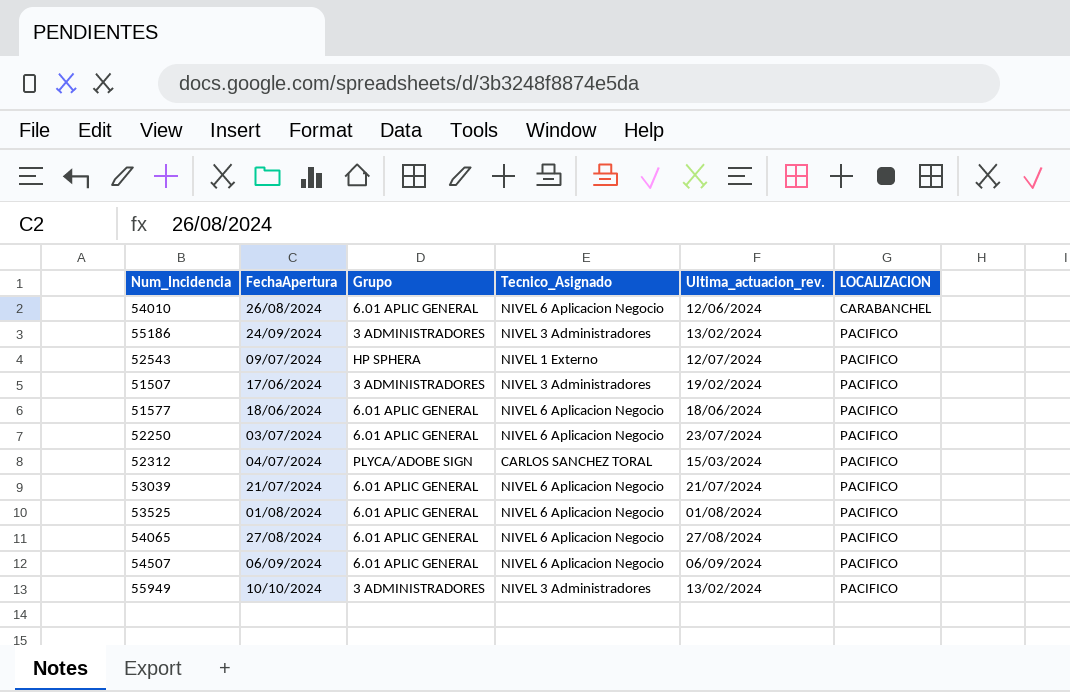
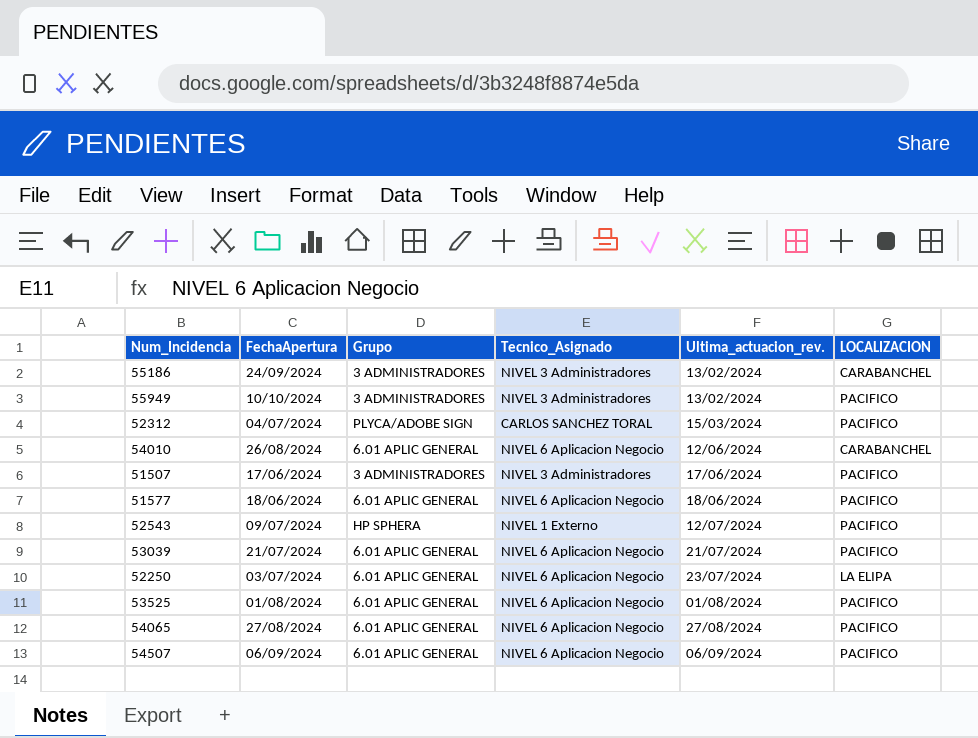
row order: LOCALIZACION ascending -> Ultima_actuacion_rev. ascending
55186 | LOCALIZACION: PACIFICO -> CARABANCHEL
51507 | Ultima_actuacion_rev.: 19/02/2024 -> 17/06/2024
52250 | LOCALIZACION: PACIFICO -> LA ELIPA

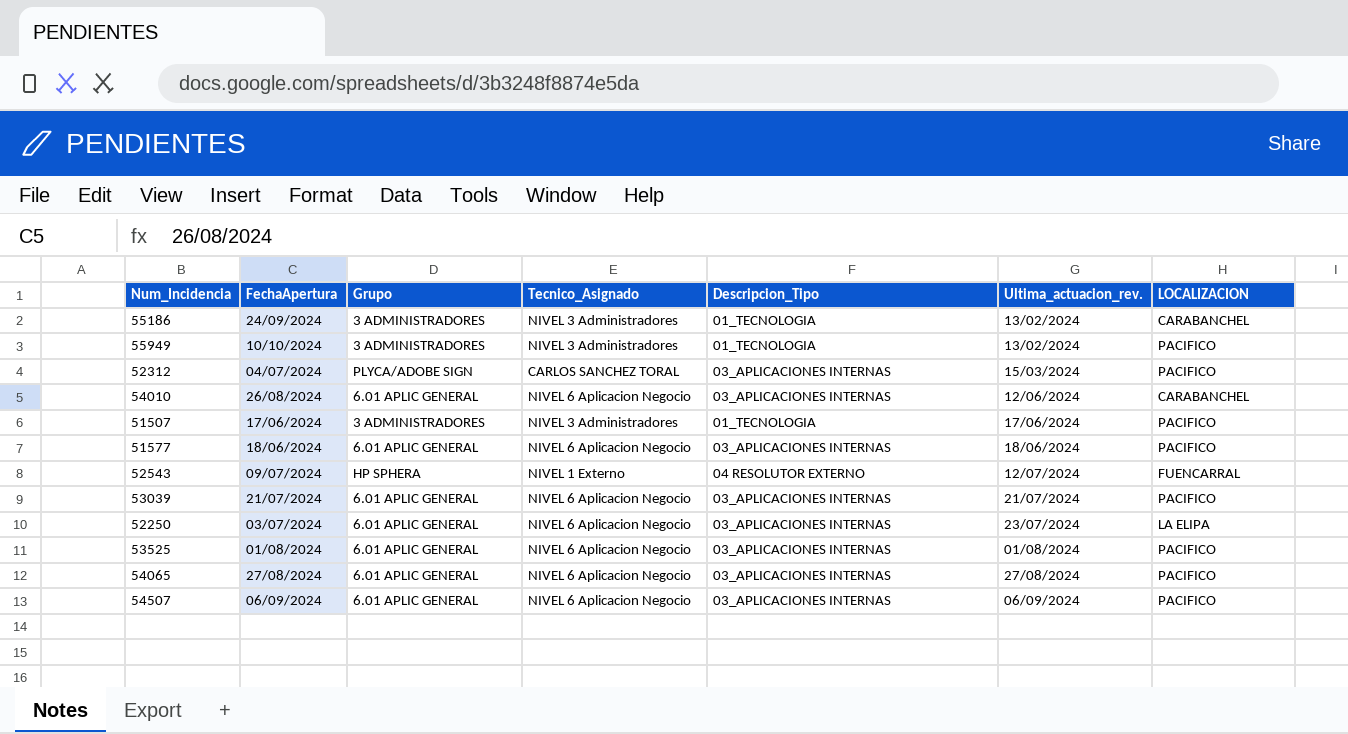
column Descripcion_Tipo | position: none -> 5
52543 | LOCALIZACION: PACIFICO -> FUENCARRAL

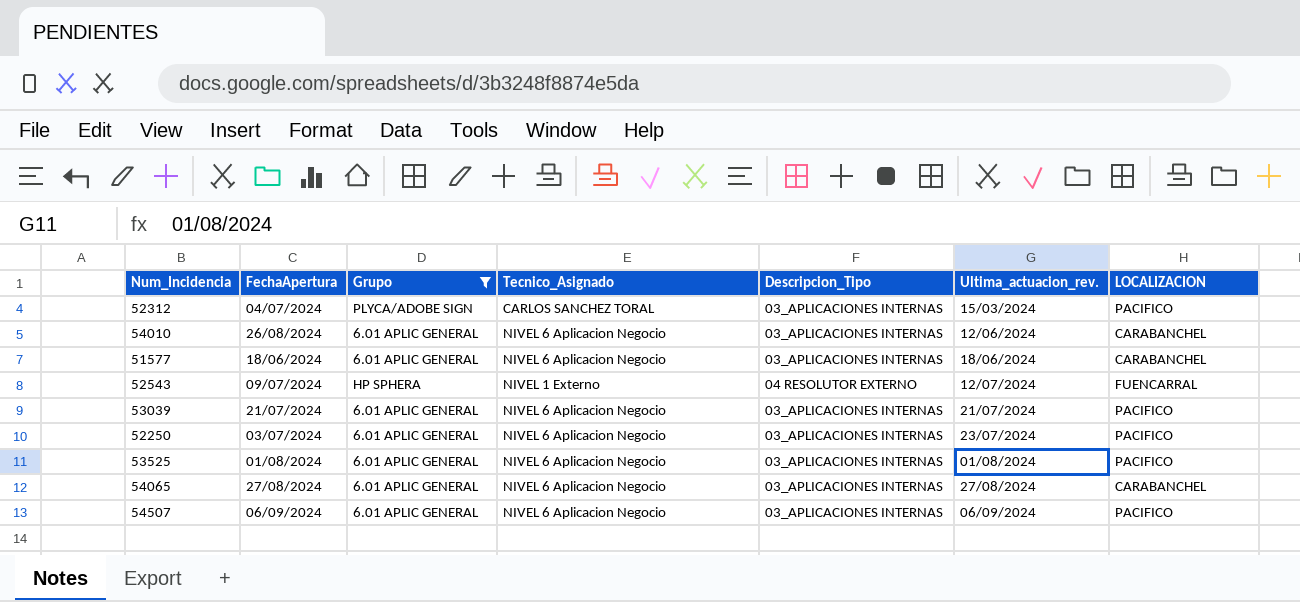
filter: none -> Grupo != 3 ADMINISTRADORES
51577 | LOCALIZACION: PACIFICO -> CARABANCHEL
52250 | LOCALIZACION: LA ELIPA -> PACIFICO
54065 | LOCALIZACION: PACIFICO -> CARABANCHEL

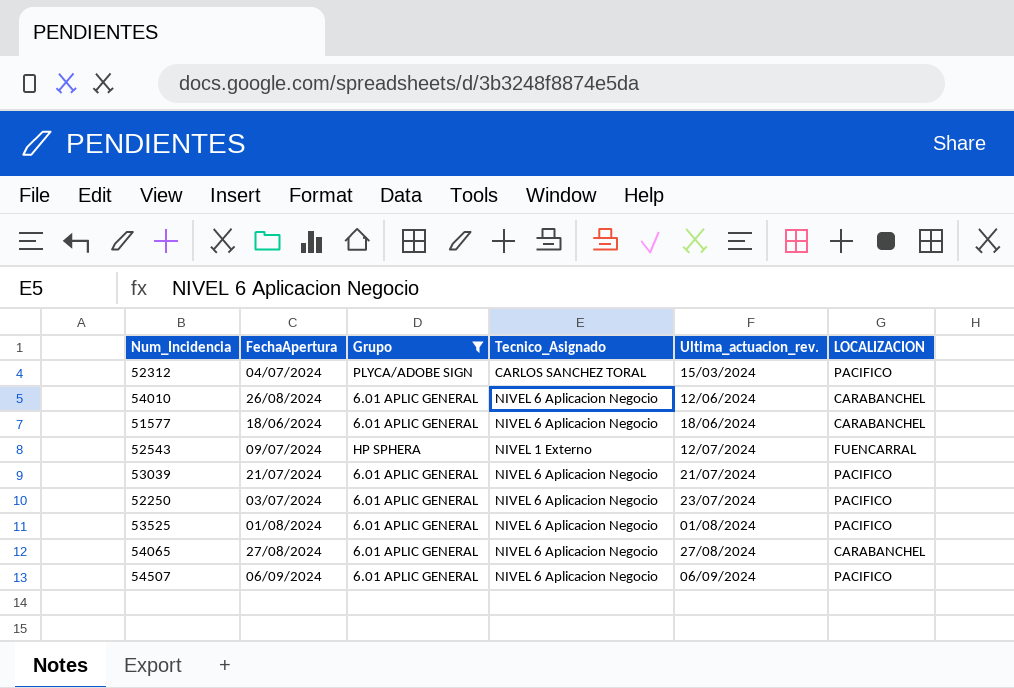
column Descripcion_Tipo | position: 5 -> none

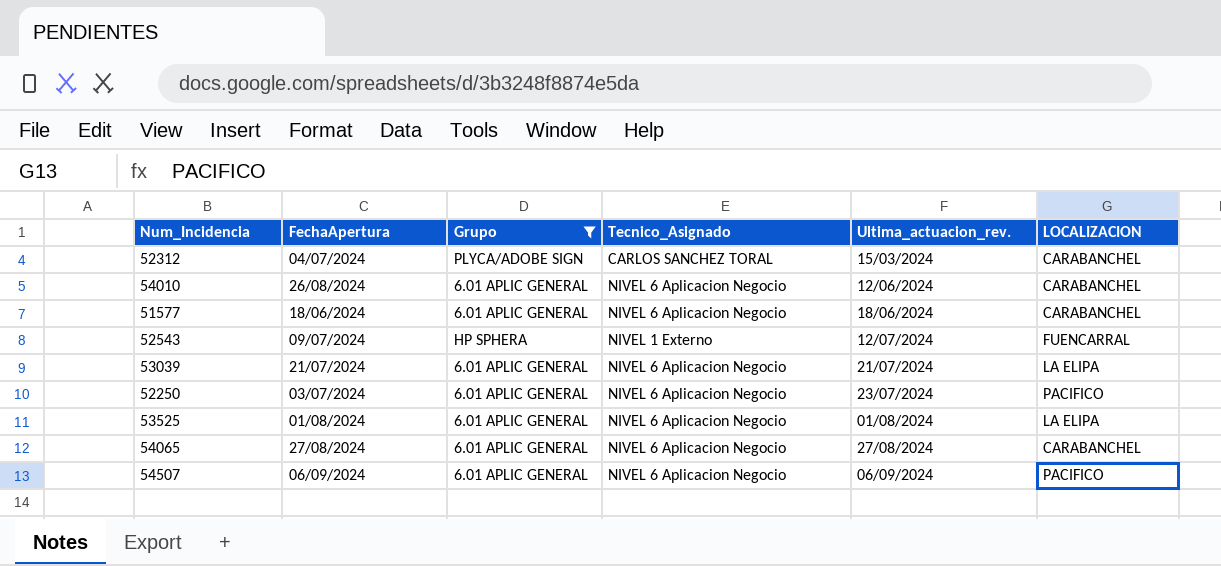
52312 | LOCALIZACION: PACIFICO -> CARABANCHEL
53039 | LOCALIZACION: PACIFICO -> LA ELIPA
53525 | LOCALIZACION: PACIFICO -> LA ELIPA

